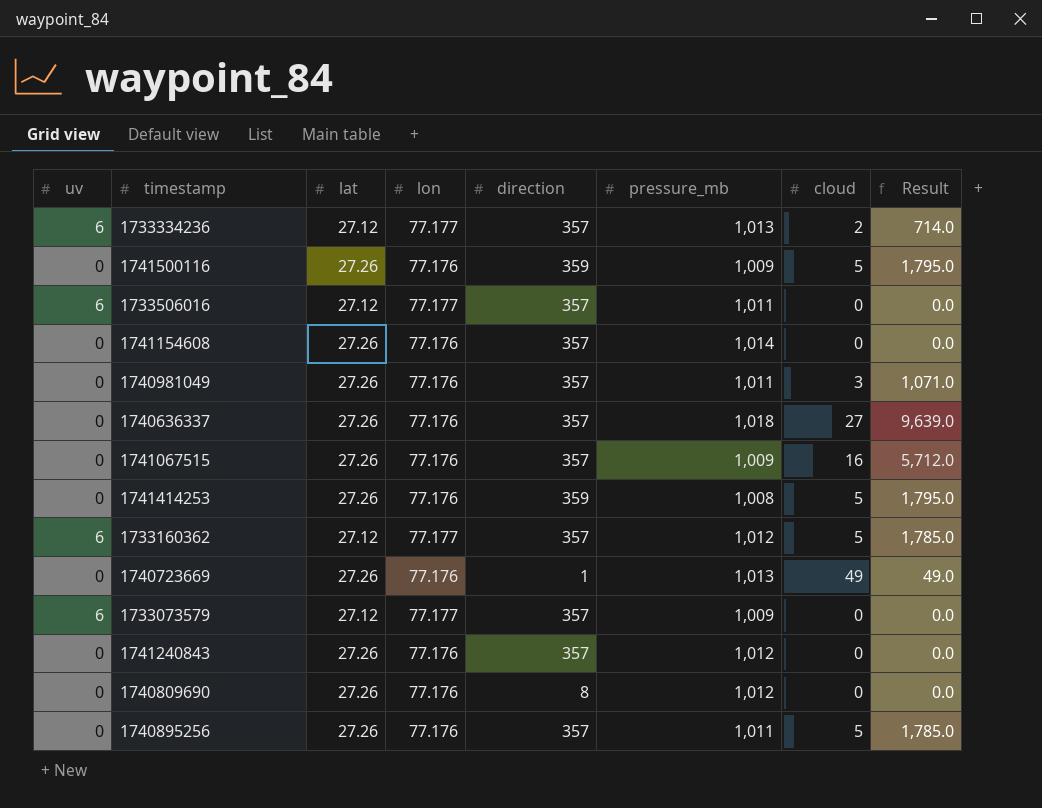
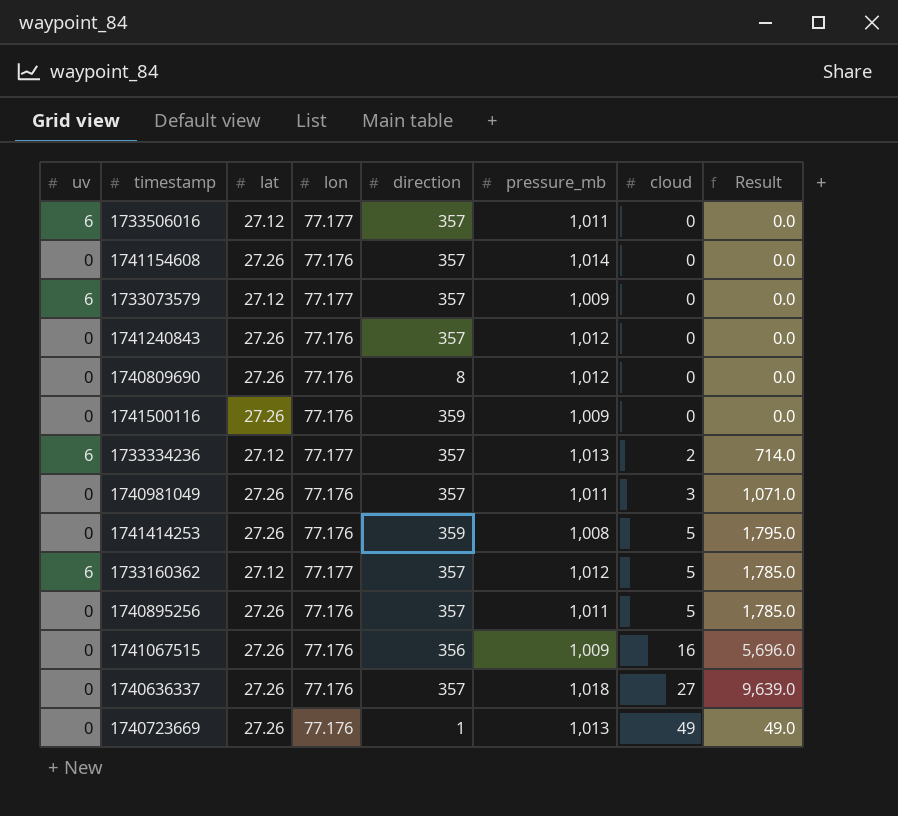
row order: none -> cloud ascending
1741500116 | cloud: 5 -> 0
1741500116 | Result: 1,795.0 -> 0.0
1741067515 | direction: 357 -> 356
1741067515 | Result: 5,712.0 -> 5,696.0

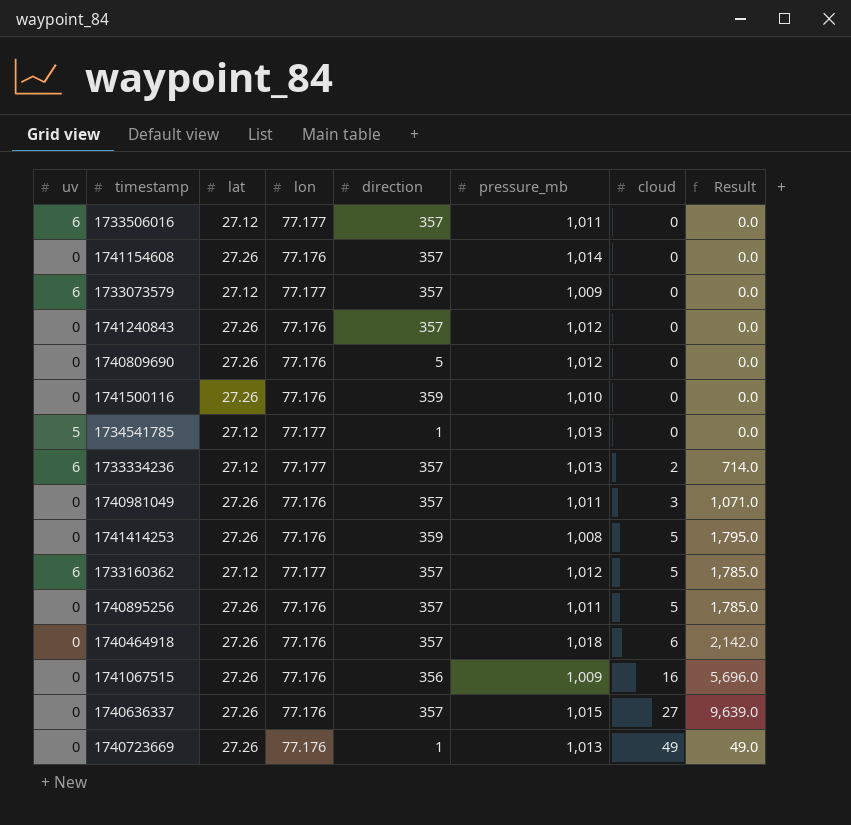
1740809690 | direction: 8 -> 5
1741500116 | pressure_mb: 1,009 -> 1,010
row 1734541785: none -> 5 | 27.12 | 77.177 | 1 | 1,013 | 0 | 0.0
row 1740464918: none -> 0 | 27.26 | 77.176 | 357 | 1,018 | 6 | 2,142.0
1740636337 | pressure_mb: 1,018 -> 1,015

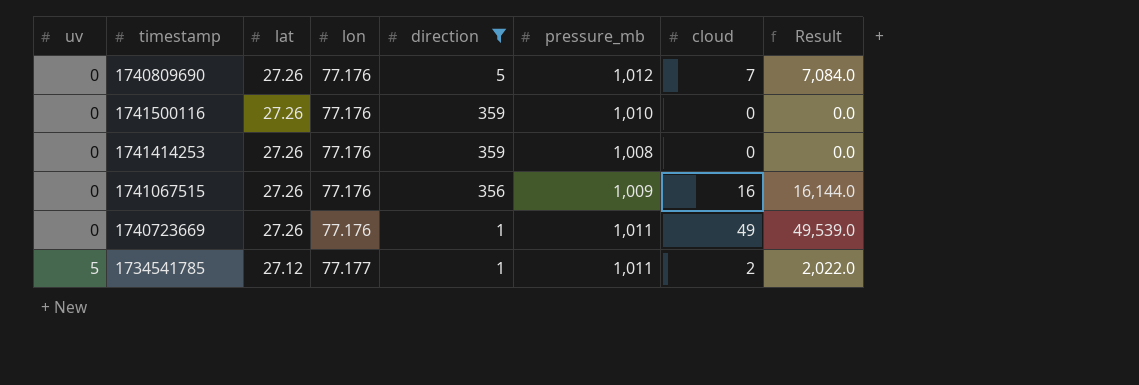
filter: none -> direction != 357
row order: cloud ascending -> uv ascending
column Result | formula: [direction] * [cloud] -> [pressure_mb] * [cloud]
1740809690 | cloud: 0 -> 7
1741414253 | cloud: 5 -> 0
1740723669 | pressure_mb: 1,013 -> 1,011
1734541785 | pressure_mb: 1,013 -> 1,011
1734541785 | cloud: 0 -> 2

